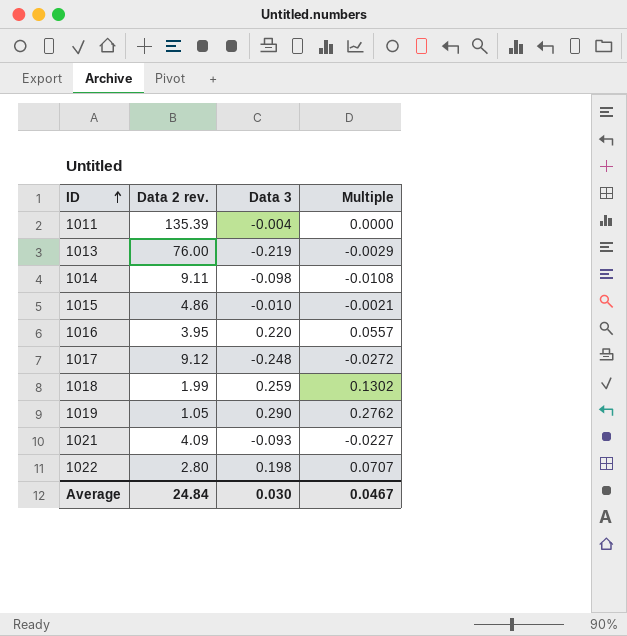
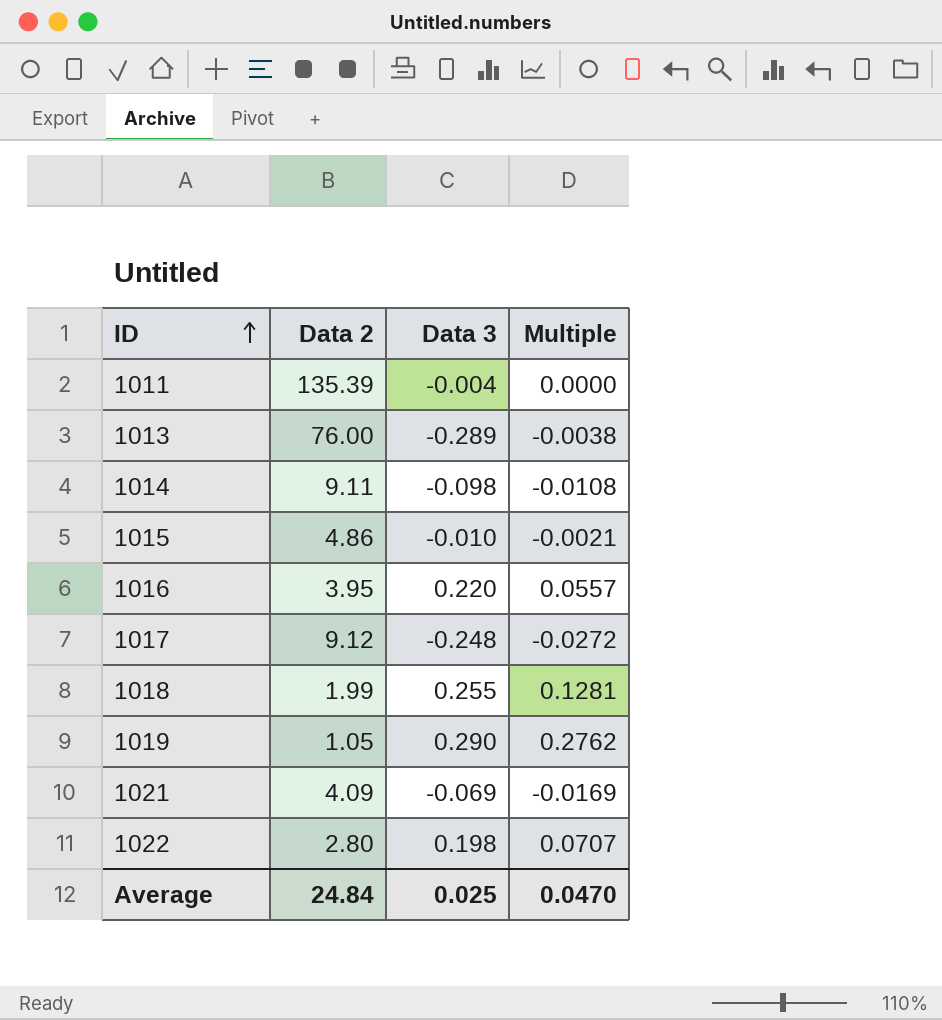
column name: Data 2 rev. -> Data 2
1013 | Data 3: -0.219 -> -0.289
1013 | Multiple: -0.0029 -> -0.0038
1018 | Data 3: 0.259 -> 0.255
1018 | Multiple: 0.1302 -> 0.1281
1021 | Data 3: -0.093 -> -0.069
1021 | Multiple: -0.0227 -> -0.0169
Average | Data 3: 0.030 -> 0.025
Average | Multiple: 0.0467 -> 0.0470

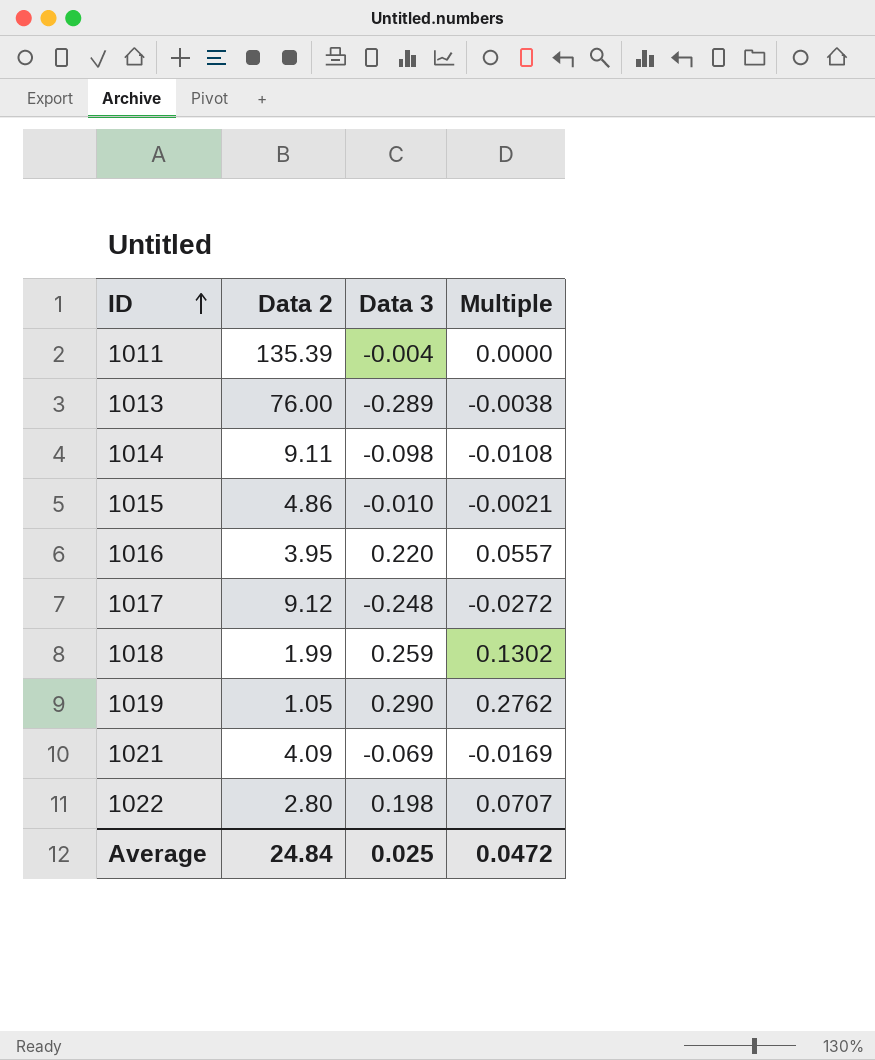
1018 | Data 3: 0.255 -> 0.259
1018 | Multiple: 0.1281 -> 0.1302
Average | Multiple: 0.0470 -> 0.0472

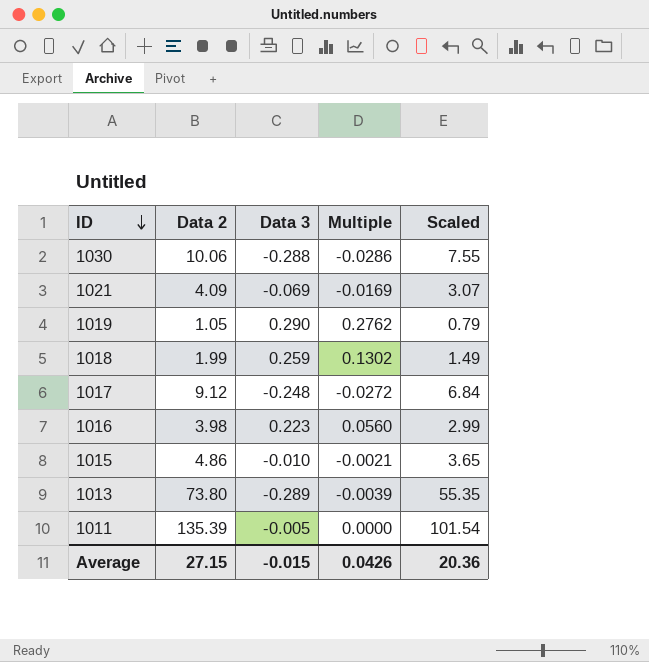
row order: ID ascending -> ID descending
column Scaled | formula: none -> [Data 2] * 0.75
row 1014: 9.11 | -0.098 | -0.0108 -> none
row 1022: 2.80 | 0.198 | 0.0707 -> none
row 1030: none -> 10.06 | -0.288 | -0.0286 | 7.55
1016 | Data 2: 3.95 -> 3.98
1016 | Data 3: 0.220 -> 0.223
1016 | Multiple: 0.0557 -> 0.0560
1013 | Data 2: 76.00 -> 73.80
1013 | Multiple: -0.0038 -> -0.0039
1011 | Data 3: -0.004 -> -0.005
Average | Data 2: 24.84 -> 27.15
Average | Data 3: 0.025 -> -0.015
Average | Multiple: 0.0472 -> 0.0426

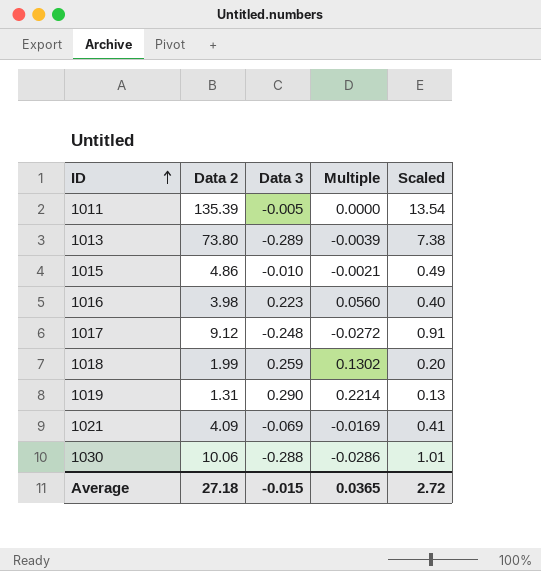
row order: ID descending -> ID ascending
column Scaled | formula: [Data 2] * 0.75 -> [Data 2] * 0.1
1019 | Data 2: 1.05 -> 1.31
1019 | Multiple: 0.2762 -> 0.2214
Average | Data 2: 27.15 -> 27.18
Average | Multiple: 0.0426 -> 0.0365
Average | Scaled: 20.36 -> 2.72

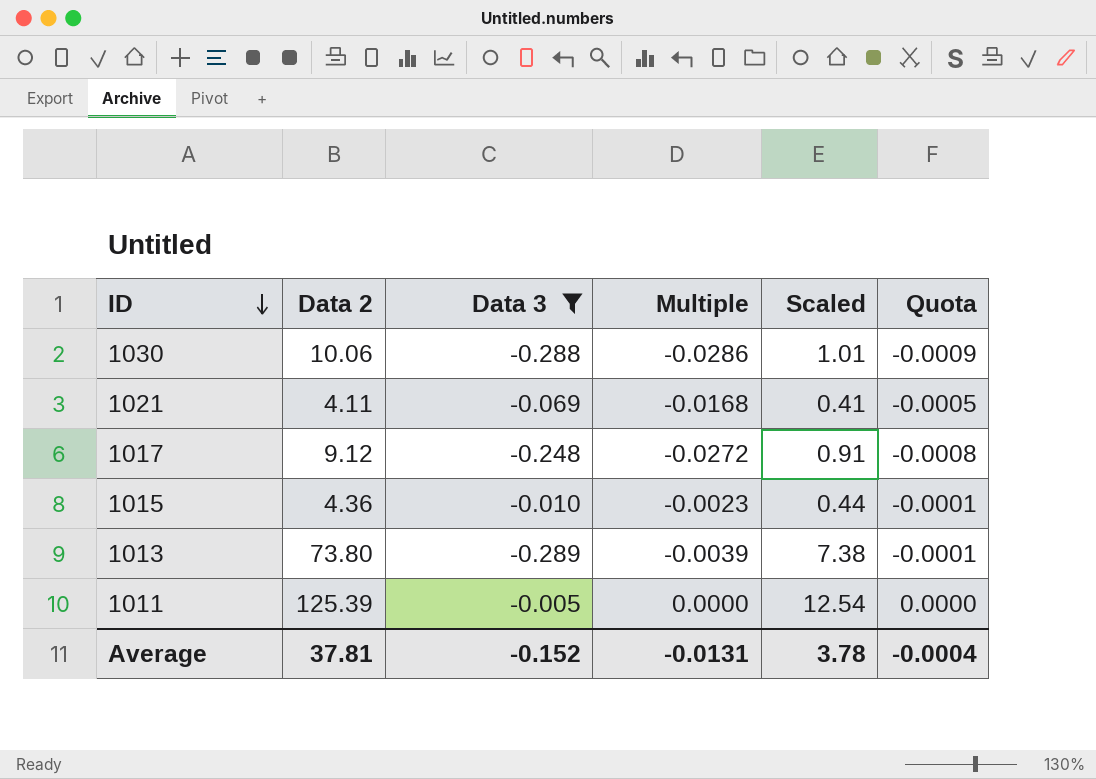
filter: none -> Data 3 <= -0.005
row order: ID ascending -> ID descending
column Quota | formula: none -> [Multiple] * 0.03
1021 | Data 2: 4.09 -> 4.11
1021 | Multiple: -0.0169 -> -0.0168
1015 | Data 2: 4.86 -> 4.36
1015 | Multiple: -0.0021 -> -0.0023
1015 | Scaled: 0.49 -> 0.44
1011 | Data 2: 135.39 -> 125.39
1011 | Scaled: 13.54 -> 12.54
Average | Data 2: 27.18 -> 37.81
Average | Data 3: -0.015 -> -0.152
Average | Multiple: 0.0365 -> -0.0131
Average | Scaled: 2.72 -> 3.78

